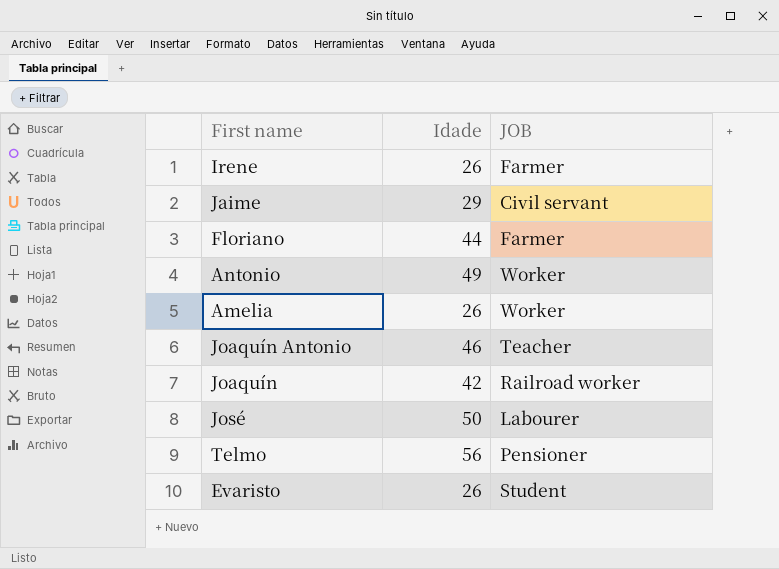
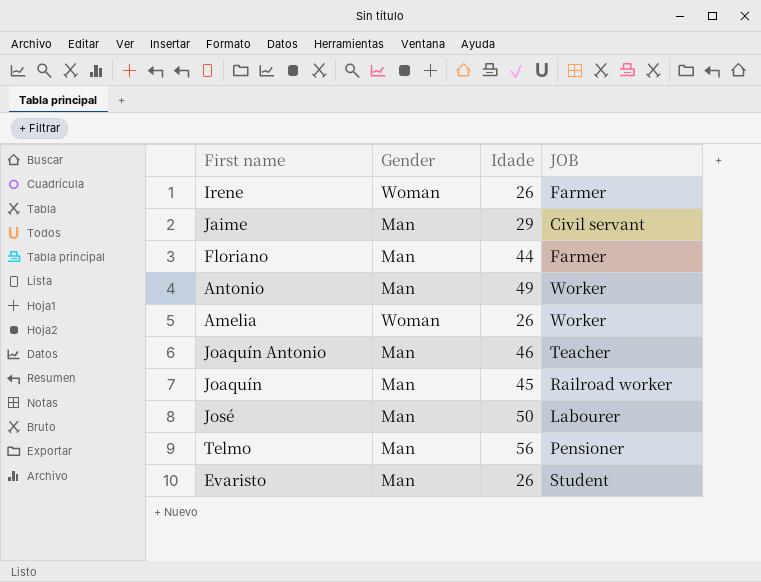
column Gender | position: none -> 2
Joaquín | Idade: 42 -> 45

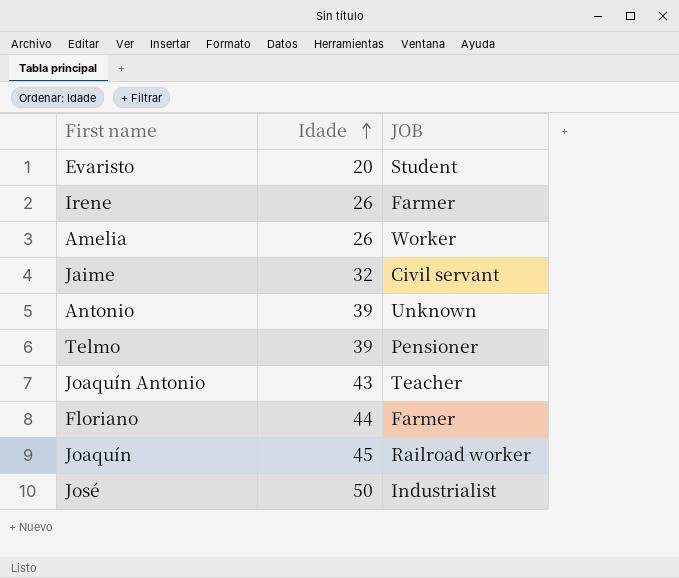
row order: none -> Idade ascending
column Gender | position: 2 -> none
Evaristo | Idade: 26 -> 20
Jaime | Idade: 29 -> 32
Antonio | Idade: 49 -> 39
Antonio | JOB: Worker -> Unknown
Telmo | Idade: 56 -> 39
Joaquín Antonio | Idade: 46 -> 43
José | JOB: Labourer -> Industrialist

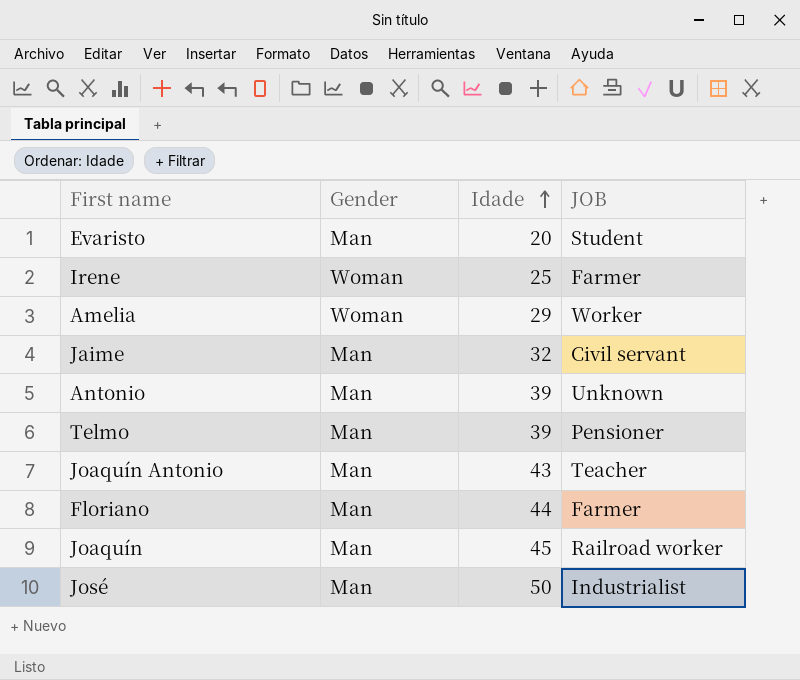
column Gender | position: none -> 2
Irene | Idade: 26 -> 25
Amelia | Idade: 26 -> 29

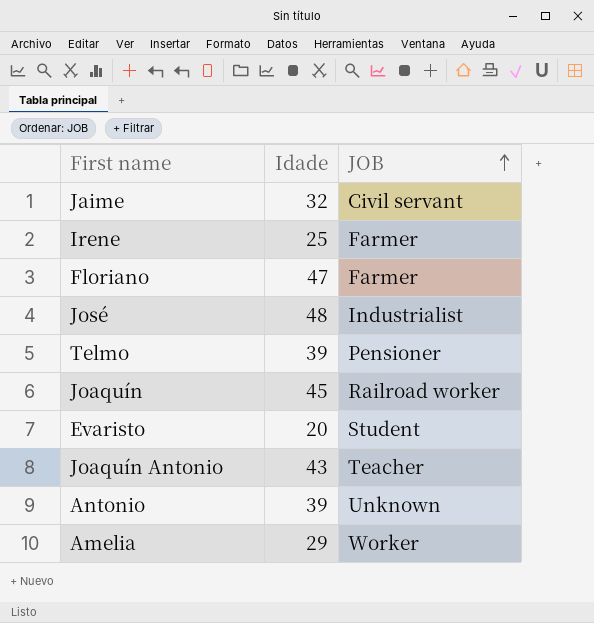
row order: Idade ascending -> JOB ascending
column Gender | position: 2 -> none
Floriano | Idade: 44 -> 47
José | Idade: 50 -> 48

